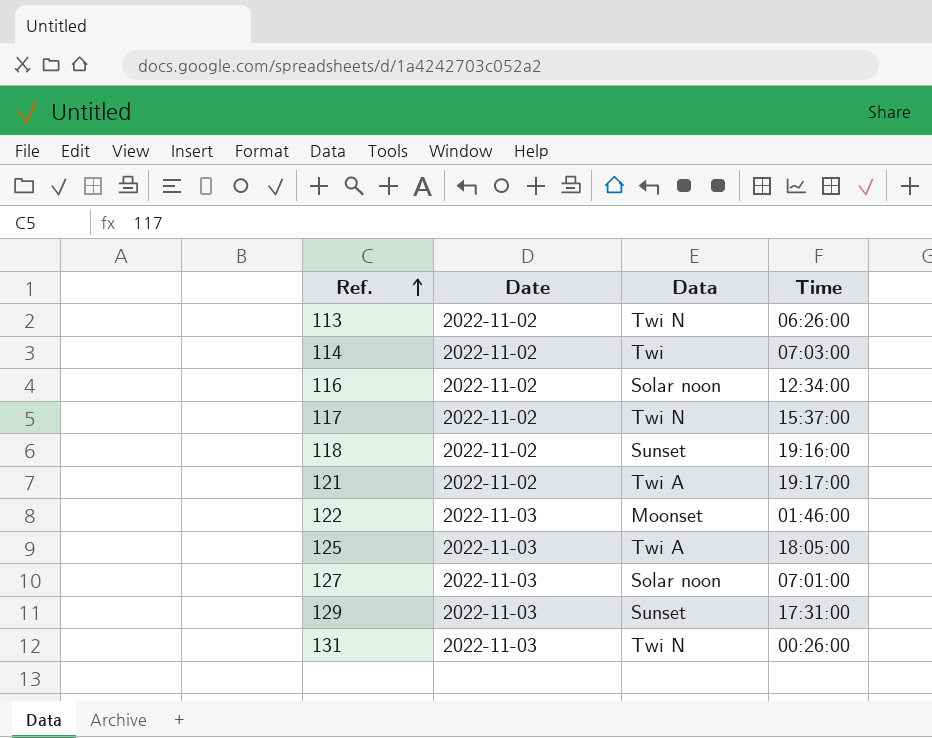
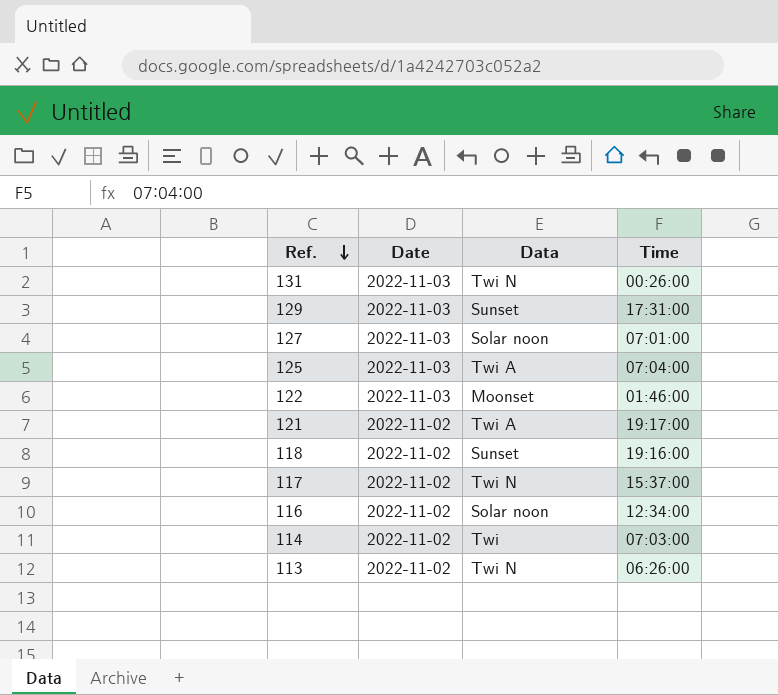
row order: Ref. ascending -> Ref. descending
125 | Time: 18:05:00 -> 07:04:00

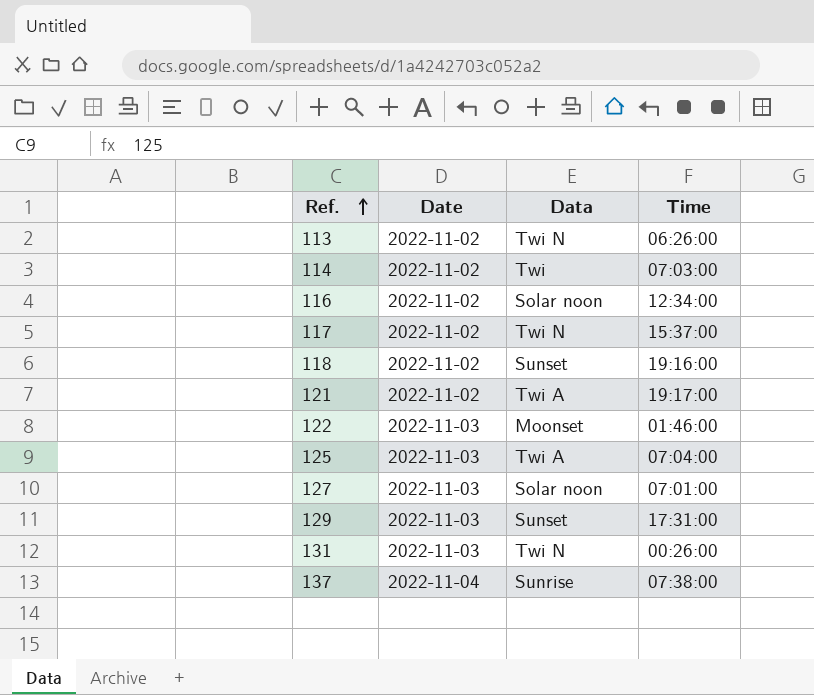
row order: Ref. descending -> Ref. ascending
row 137: none -> 2022-11-04 | Sunrise | 07:38:00

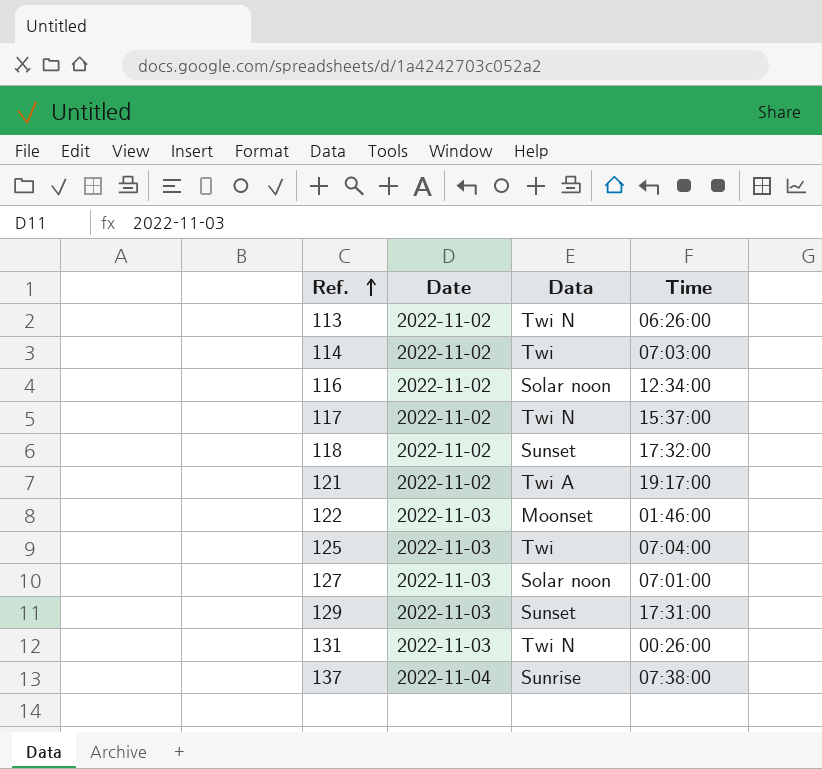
118 | Time: 19:16:00 -> 17:32:00
125 | Data: Twi A -> Twi

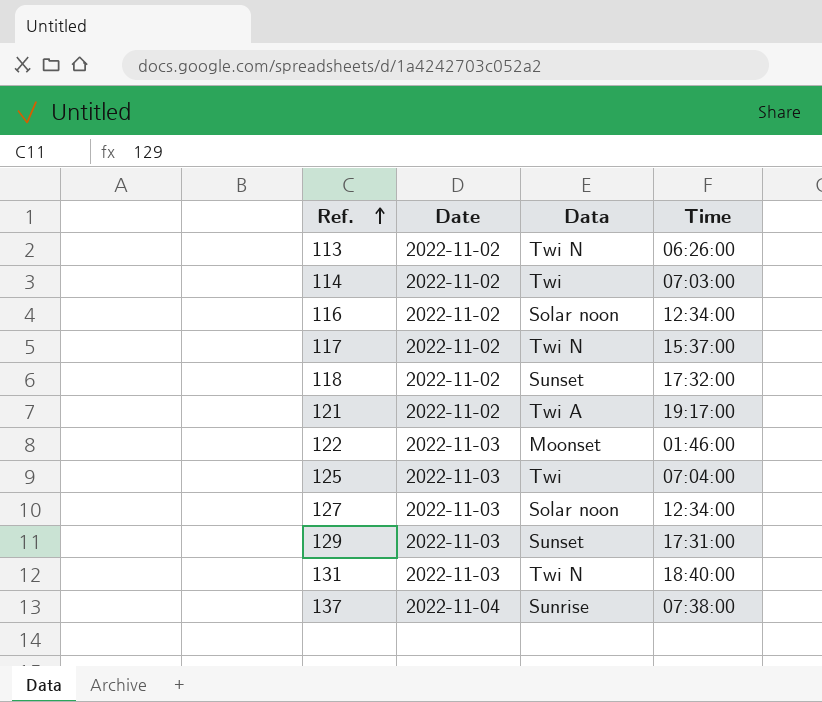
127 | Time: 07:01:00 -> 12:34:00
131 | Time: 00:26:00 -> 18:40:00

